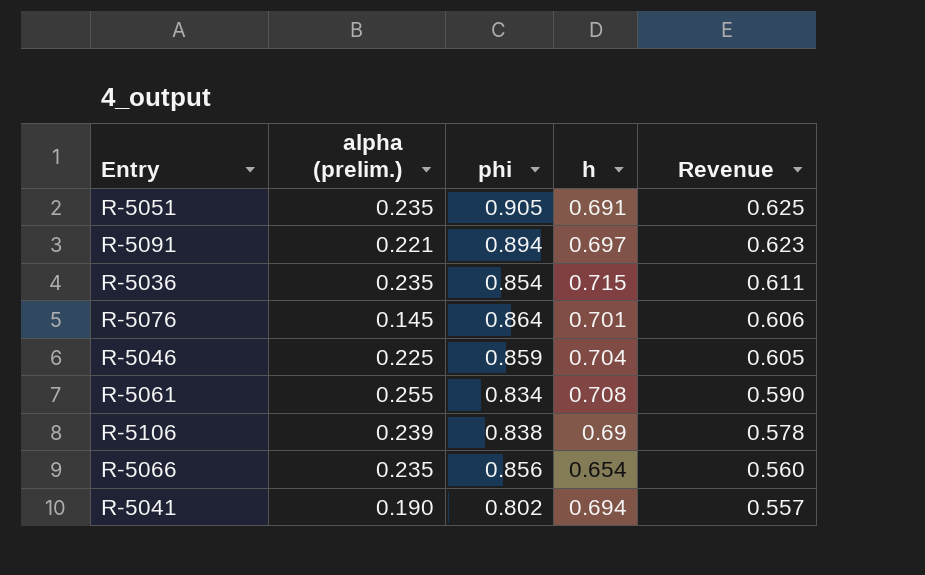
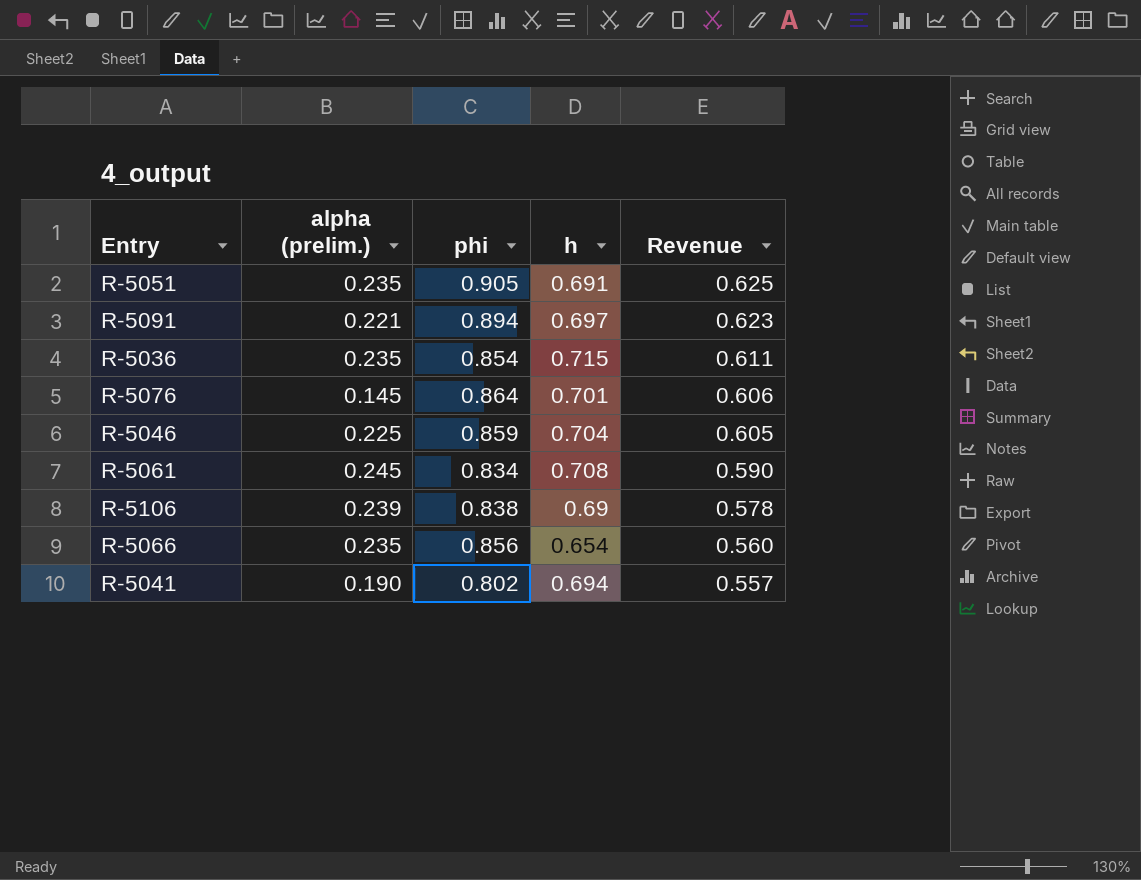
R-5061 | alpha (prelim.): 0.255 -> 0.245

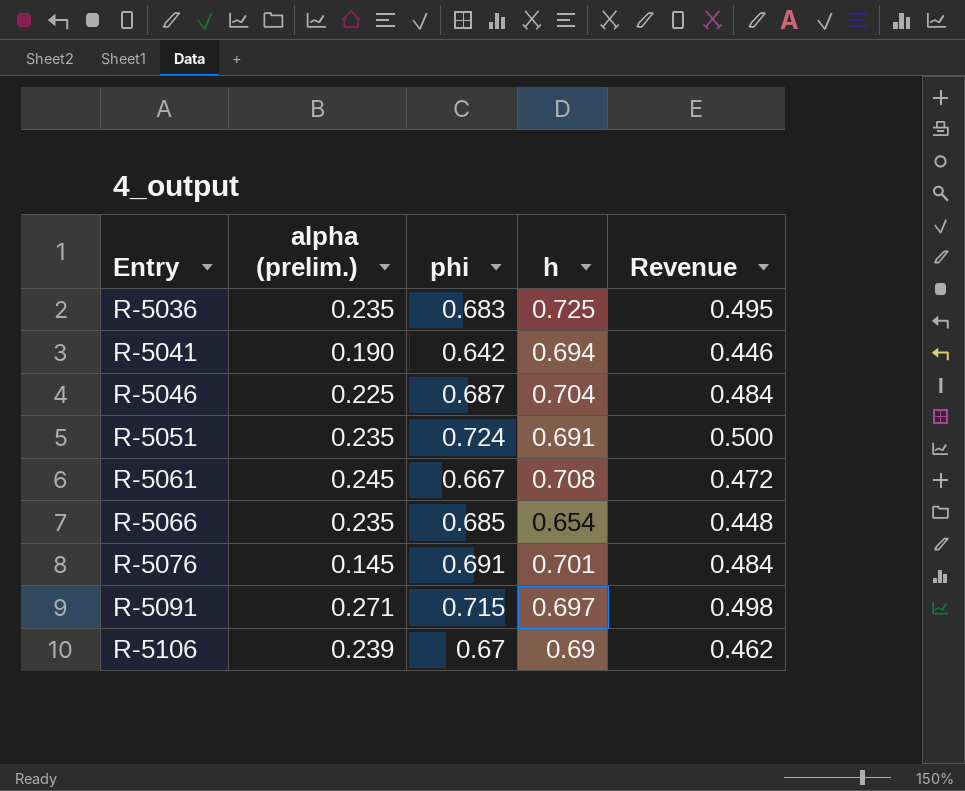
row order: Revenue descending -> Entry ascending
R-5036 | phi: 0.854 -> 0.683
R-5036 | h: 0.715 -> 0.725
R-5036 | Revenue: 0.611 -> 0.495
R-5041 | phi: 0.802 -> 0.642
R-5041 | Revenue: 0.557 -> 0.446
R-5046 | phi: 0.859 -> 0.687
R-5046 | Revenue: 0.605 -> 0.484
R-5051 | phi: 0.905 -> 0.724
R-5051 | Revenue: 0.625 -> 0.500
R-5061 | phi: 0.834 -> 0.667
R-5061 | Revenue: 0.590 -> 0.472
R-5066 | phi: 0.856 -> 0.685
R-5066 | Revenue: 0.560 -> 0.448
R-5076 | phi: 0.864 -> 0.691
R-5076 | Revenue: 0.606 -> 0.484
R-5091 | alpha (prelim.): 0.221 -> 0.271
R-5091 | phi: 0.894 -> 0.715
R-5091 | Revenue: 0.623 -> 0.498
R-5106 | phi: 0.838 -> 0.67
R-5106 | Revenue: 0.578 -> 0.462

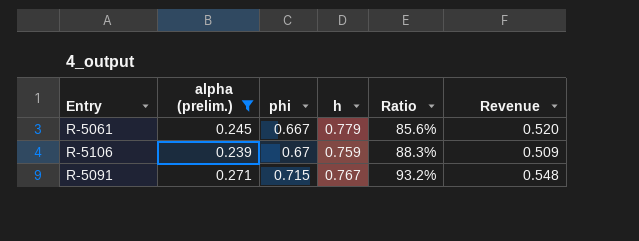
filter: none -> alpha (prelim.) >= 0.239
row order: Entry ascending -> phi ascending
column Ratio | formula: none -> [phi] / [h]
R-5061 | h: 0.708 -> 0.779
R-5061 | Revenue: 0.472 -> 0.520
R-5106 | h: 0.69 -> 0.759
R-5106 | Revenue: 0.462 -> 0.509
R-5091 | h: 0.697 -> 0.767
R-5091 | Revenue: 0.498 -> 0.548

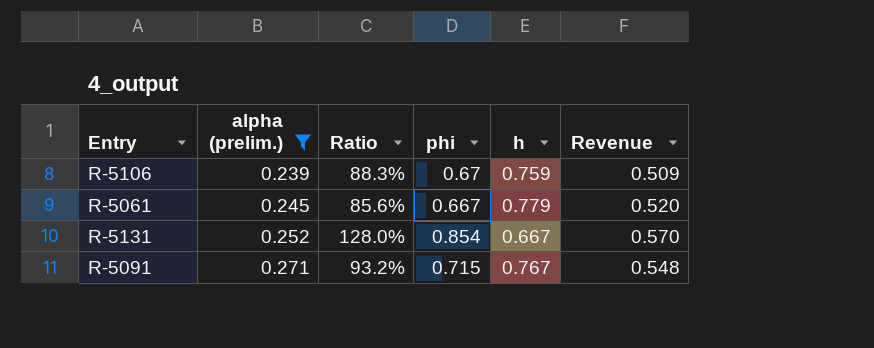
row order: phi ascending -> alpha (prelim.) ascending
column Ratio | position: 5 -> 3
row R-5131: none -> 0.252 | 128.0% | 0.854 | 0.667 | 0.570

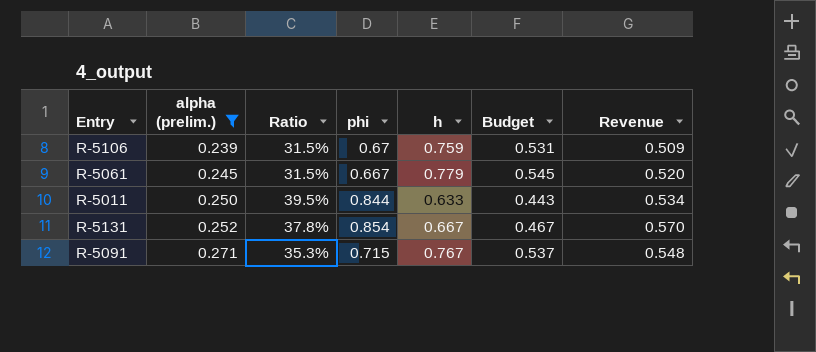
column Ratio | formula: [phi] / [h] -> [alpha (prelim.)] / [h]
column Budget | formula: none -> [h] * 0.7
row R-5011: none -> 0.250 | 39.5% | 0.844 | 0.633 | 0.443 | 0.534

